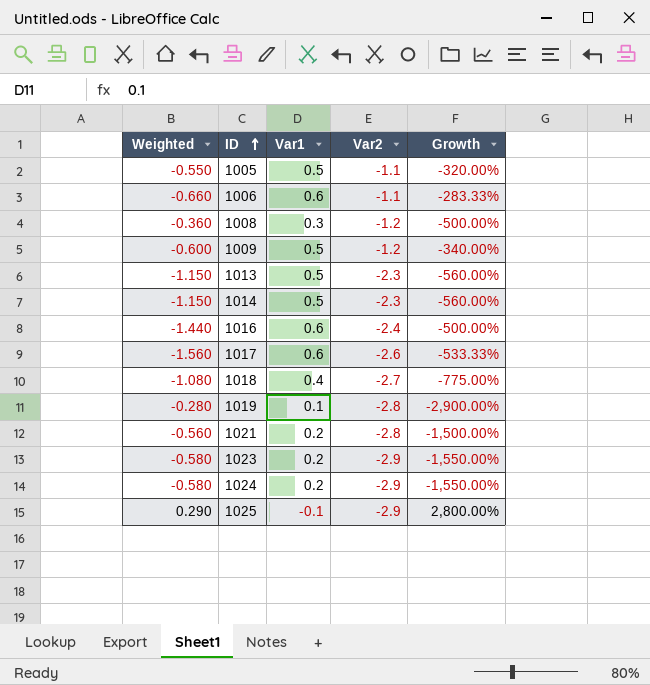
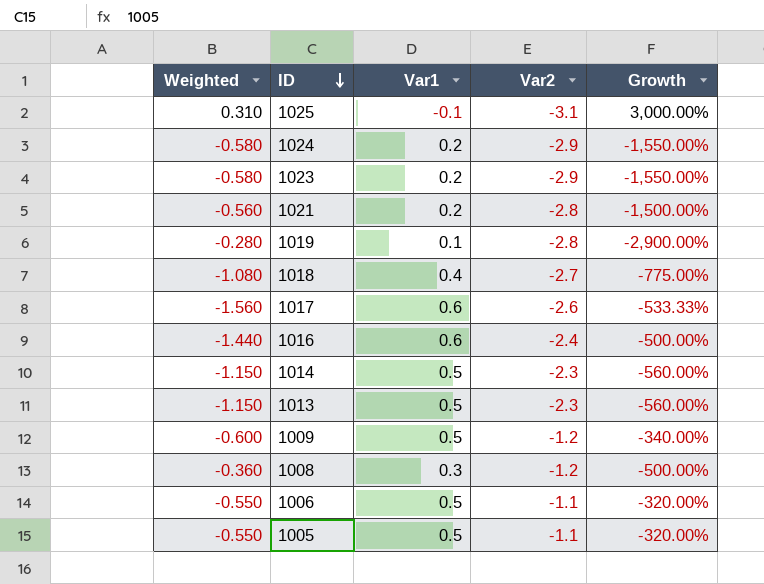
row order: ID ascending -> ID descending
1025 | Weighted: 0.290 -> 0.310
1025 | Var2: -2.9 -> -3.1
1025 | Growth: 2,800.00% -> 3,000.00%
1006 | Weighted: -0.660 -> -0.550
1006 | Var1: 0.6 -> 0.5
1006 | Growth: -283.33% -> -320.00%

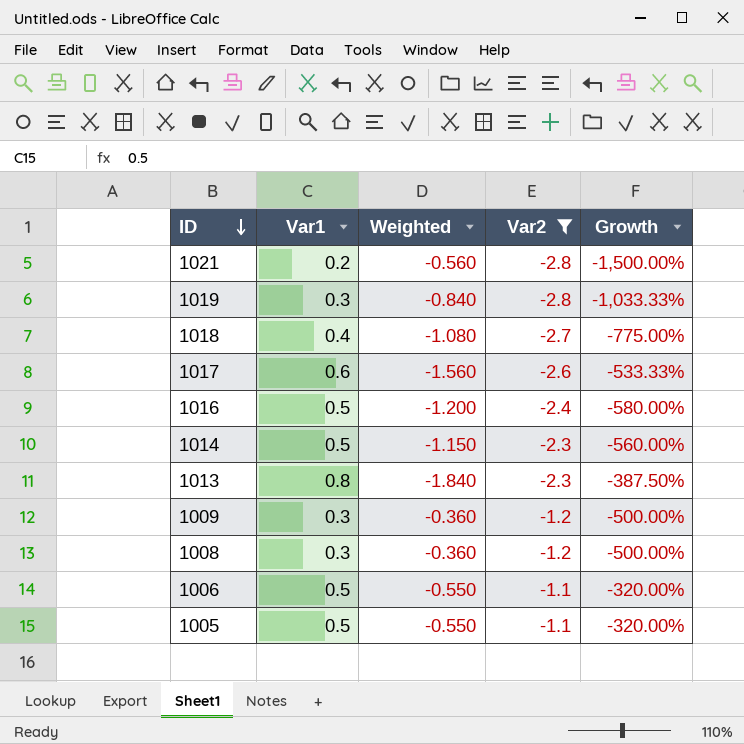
filter: none -> Var2 >= -2.8
column Weighted | position: 1 -> 3
1019 | Var1: 0.1 -> 0.3
1019 | Weighted: -0.280 -> -0.840
1019 | Growth: -2,900.00% -> -1,033.33%
1016 | Var1: 0.6 -> 0.5
1016 | Weighted: -1.440 -> -1.200
1016 | Growth: -500.00% -> -580.00%
1013 | Var1: 0.5 -> 0.8
1013 | Weighted: -1.150 -> -1.840
1013 | Growth: -560.00% -> -387.50%
1009 | Var1: 0.5 -> 0.3
1009 | Weighted: -0.600 -> -0.360
1009 | Growth: -340.00% -> -500.00%

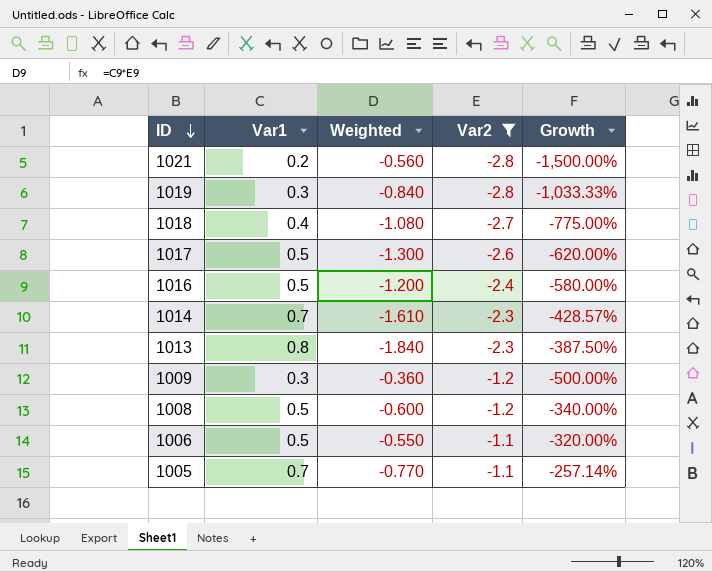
1017 | Var1: 0.6 -> 0.5
1017 | Weighted: -1.560 -> -1.300
1017 | Growth: -533.33% -> -620.00%
1014 | Var1: 0.5 -> 0.7
1014 | Weighted: -1.150 -> -1.610
1014 | Growth: -560.00% -> -428.57%
1008 | Var1: 0.3 -> 0.5
1008 | Weighted: -0.360 -> -0.600
1008 | Growth: -500.00% -> -340.00%
1005 | Var1: 0.5 -> 0.7
1005 | Weighted: -0.550 -> -0.770
1005 | Growth: -320.00% -> -257.14%

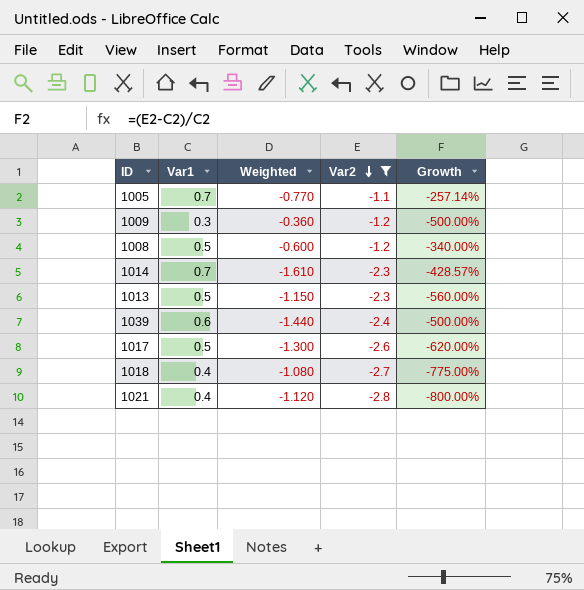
row order: ID descending -> Var2 descending
row 1019: 0.3 | -0.840 | -2.8 | -1,033.33% -> none
row 1016: 0.5 | -1.200 | -2.4 | -580.00% -> none
row 1006: 0.5 | -0.550 | -1.1 | -320.00% -> none
1013 | Var1: 0.8 -> 0.5
1013 | Weighted: -1.840 -> -1.150
1013 | Growth: -387.50% -> -560.00%
row 1039: none -> 0.6 | -1.440 | -2.4 | -500.00%
1021 | Var1: 0.2 -> 0.4
1021 | Weighted: -0.560 -> -1.120
1021 | Growth: -1,500.00% -> -800.00%

